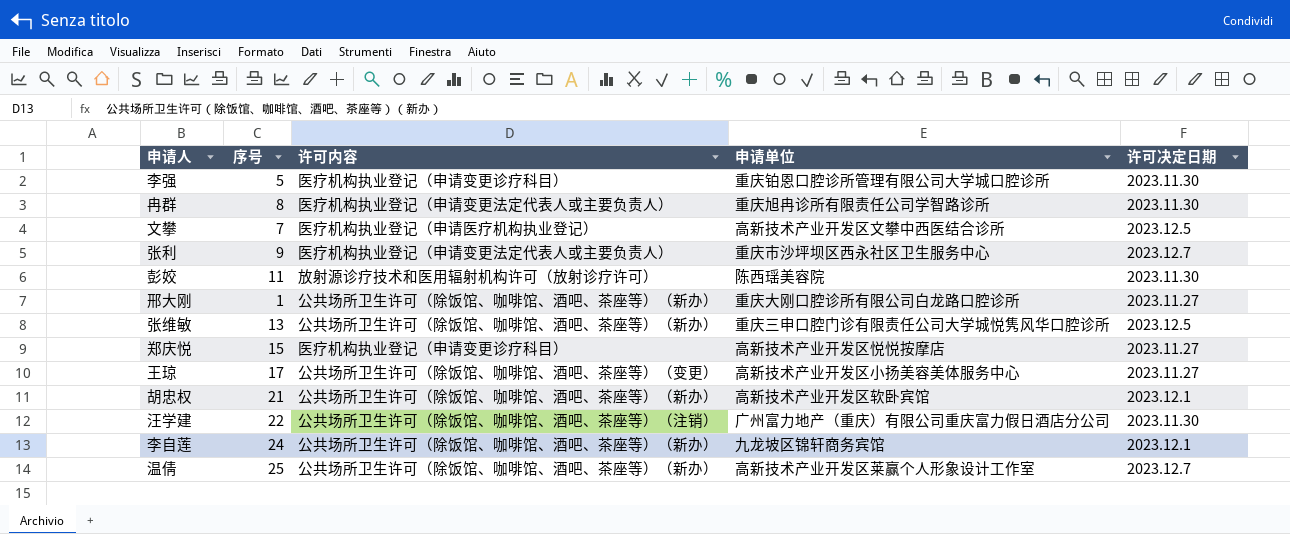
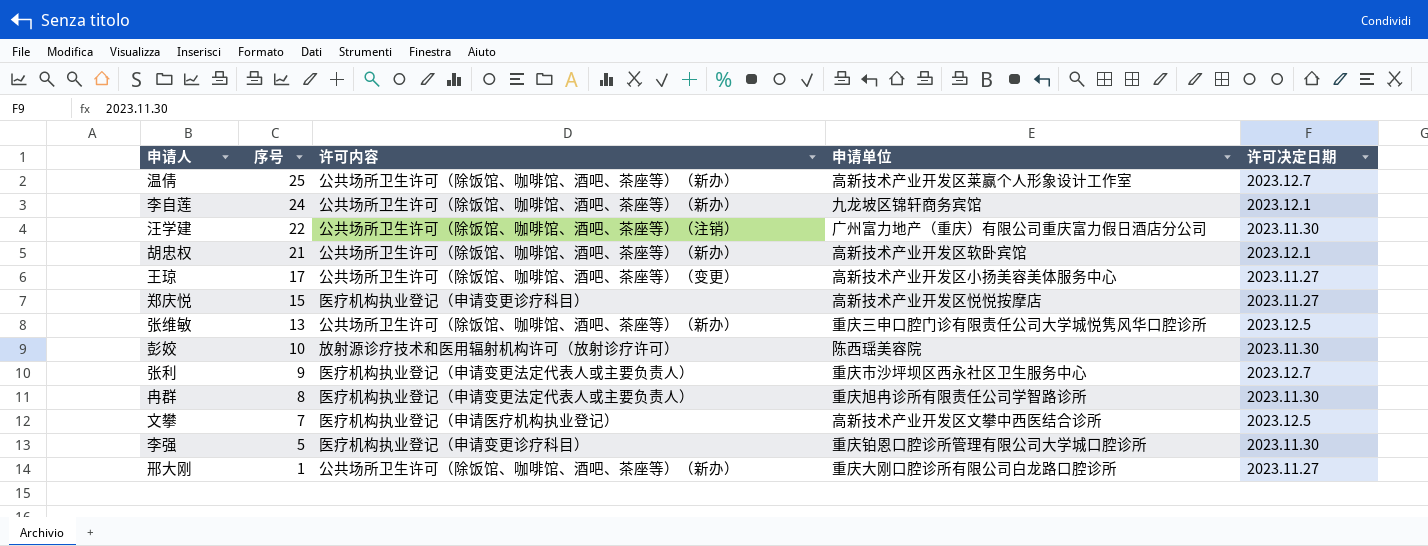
row order: none -> 序号 descending
彭姣 | 序号: 11 -> 10

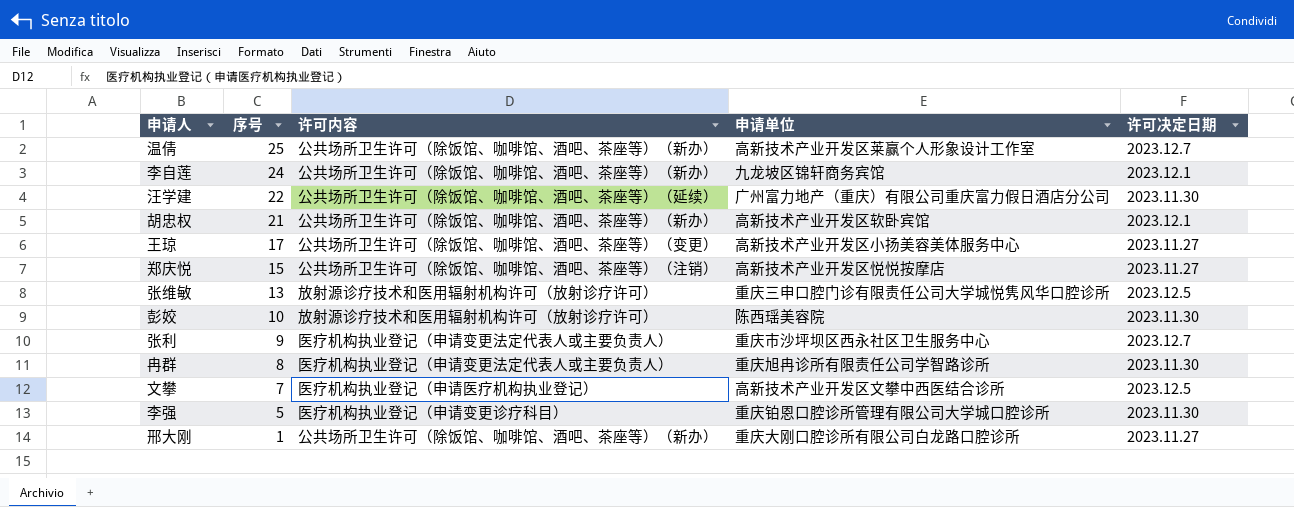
汪学建 | 许可内容: 公共场所卫生许可（除饭馆、咖啡馆、酒吧、茶座等）（注销） -> 公共场所卫生许可（除饭馆、咖啡馆、酒吧、茶座等）（延续）
郑庆悦 | 许可内容: 医疗机构执业登记（申请变更诊疗科目） -> 公共场所卫生许可（除饭馆、咖啡馆、酒吧、茶座等）（注销）
张维敏 | 许可内容: 公共场所卫生许可（除饭馆、咖啡馆、酒吧、茶座等）（新办） -> 放射源诊疗技术和医用辐射机构许可（放射诊疗许可）

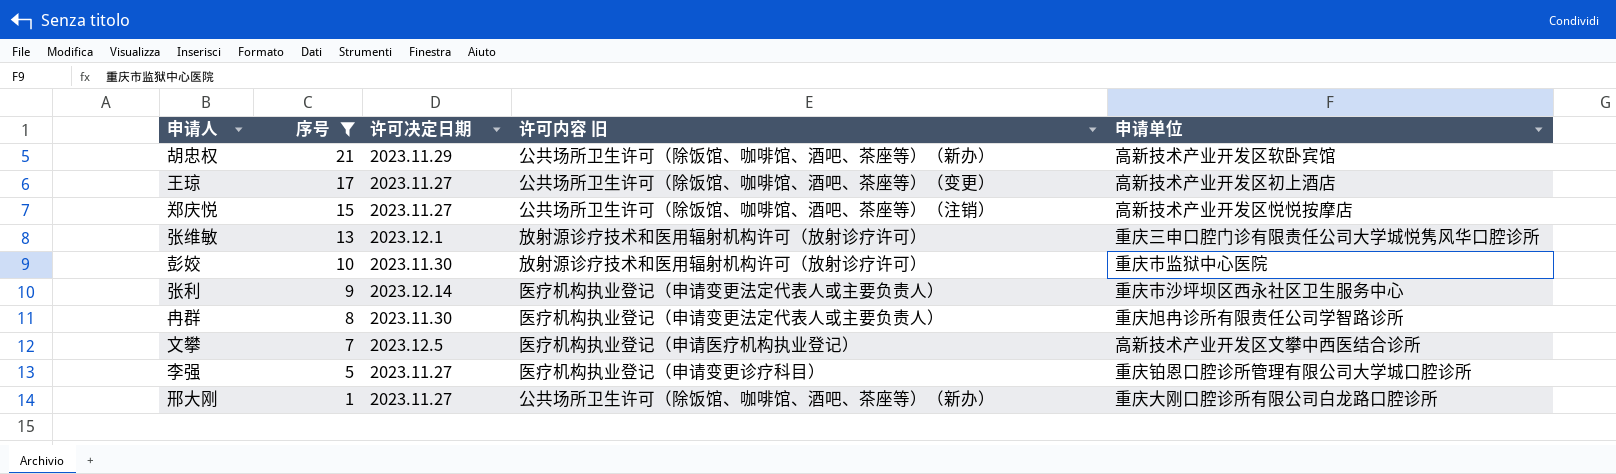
filter: none -> 序号 <= 21
column 许可决定日期 | position: 5 -> 3
column name: 许可内容 -> 许可内容 旧
胡忠权 | 许可决定日期: 2023.12.1 -> 2023.11.29
王琼 | 申请单位: 高新技术产业开发区小扬美容美体服务中心 -> 高新技术产业开发区初上酒店
张维敏 | 许可决定日期: 2023.12.5 -> 2023.12.1
彭姣 | 申请单位: 陈西瑶美容院 -> 重庆市监狱中心医院
张利 | 许可决定日期: 2023.12.7 -> 2023.12.14
李强 | 许可决定日期: 2023.11.30 -> 2023.11.27

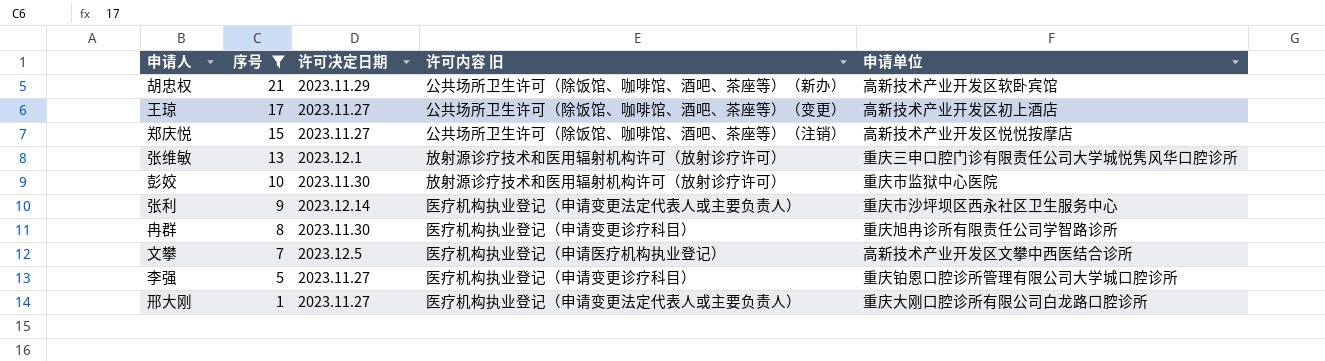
冉群 | 许可内容 旧: 医疗机构执业登记（申请变更法定代表人或主要负责人） -> 医疗机构执业登记（申请变更诊疗科目）
邢大刚 | 许可内容 旧: 公共场所卫生许可（除饭馆、咖啡馆、酒吧、茶座等）（新办） -> 医疗机构执业登记（申请变更法定代表人或主要负责人）

